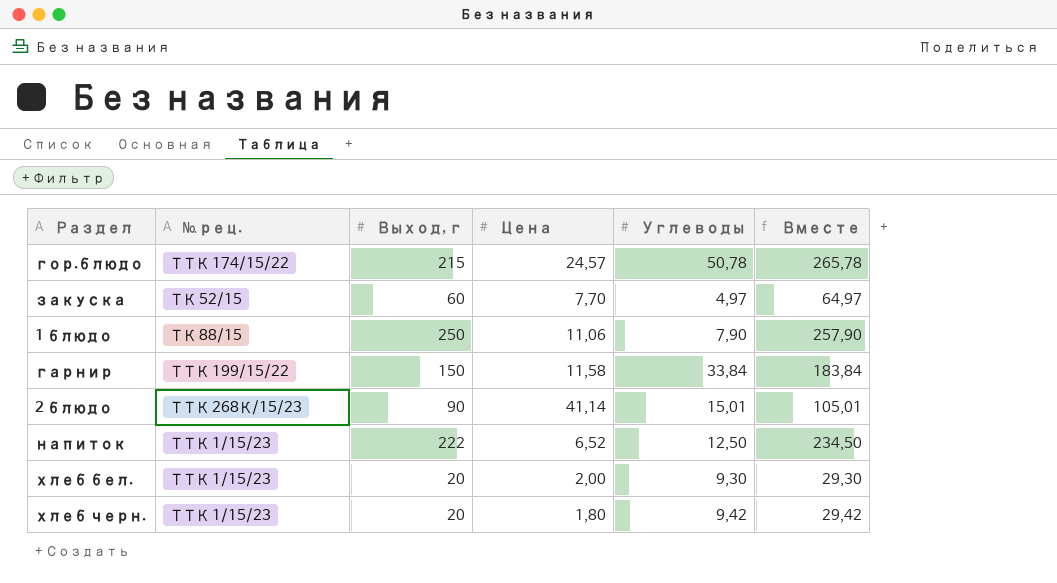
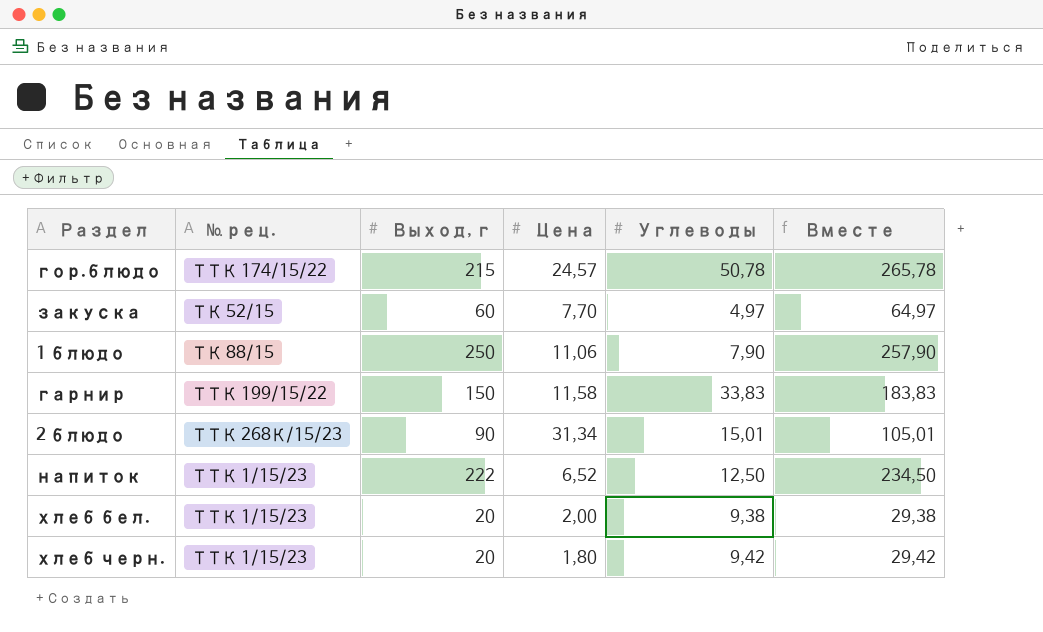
гарнир | Углеводы: 33,84 -> 33,83
гарнир | Вместе: 183,84 -> 183,83
2 блюдо | Цена: 41,14 -> 31,34
хлеб бел. | Углеводы: 9,30 -> 9,38
хлеб бел. | Вместе: 29,30 -> 29,38

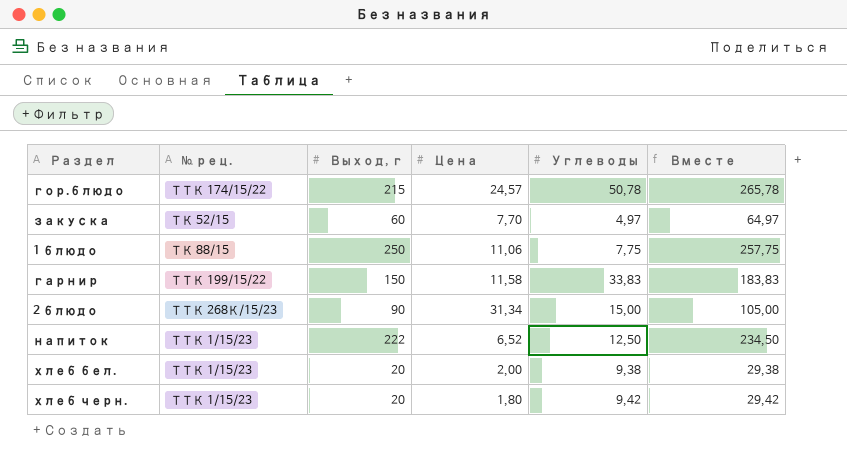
1 блюдо | Углеводы: 7,90 -> 7,75
1 блюдо | Вместе: 257,90 -> 257,75
2 блюдо | Углеводы: 15,01 -> 15,00
2 блюдо | Вместе: 105,01 -> 105,00

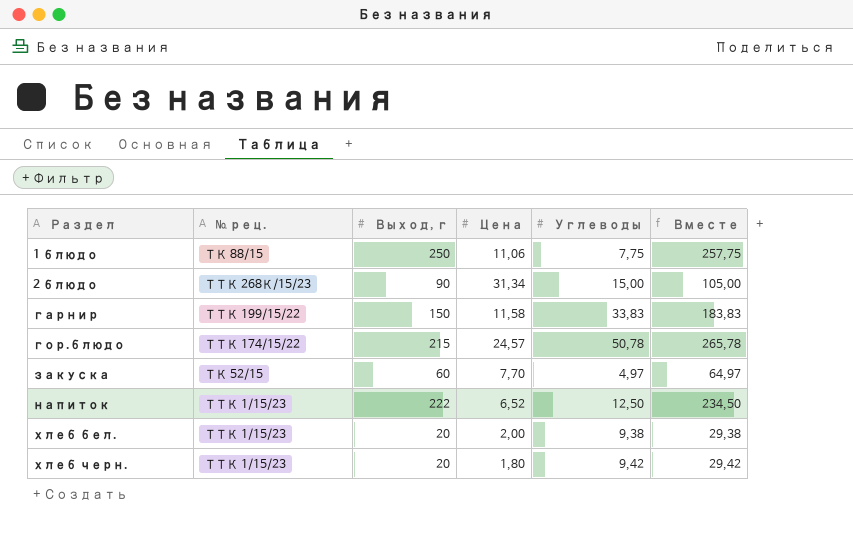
row order: none -> Раздел ascending

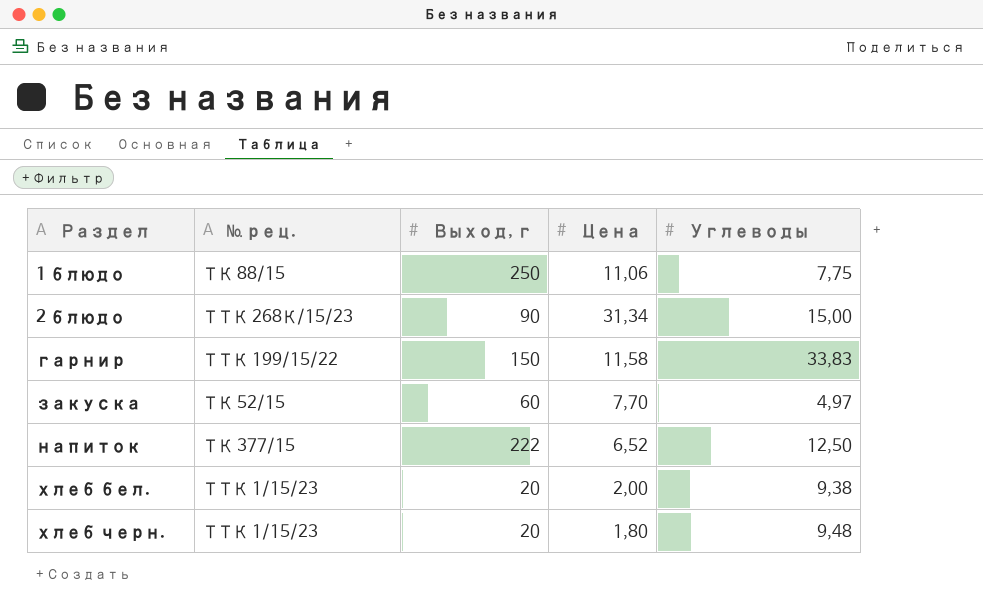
column Вместе | formula: [Выход, г] + [Углеводы] -> none
row гор.блюдо: ТТК 174/15/22 | 215 | 24,57 | 50,78 | 265,78 -> none
напиток | № рец.: ТТК 1/15/23 -> ТК 377/15
хлеб черн. | Углеводы: 9,42 -> 9,48

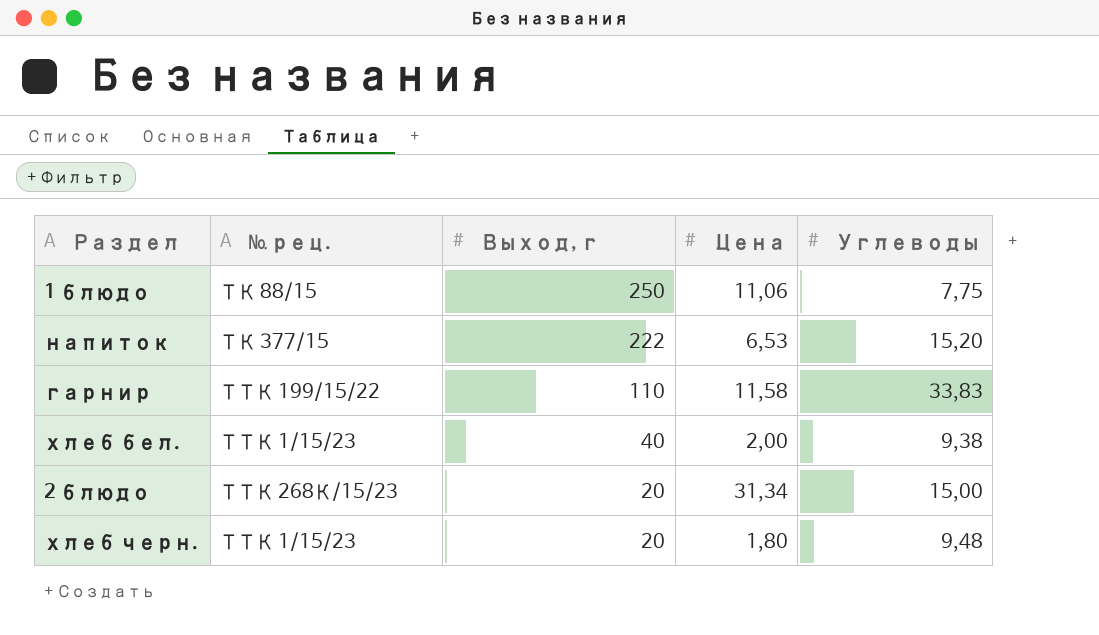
row order: Раздел ascending -> Выход, г descending
row закуска: ТК 52/15 | 60 | 7,70 | 4,97 -> none
напиток | Цена: 6,52 -> 6,53
напиток | Углеводы: 12,50 -> 15,20
гарнир | Выход, г: 150 -> 110
хлеб бел. | Выход, г: 20 -> 40
2 блюдо | Выход, г: 90 -> 20

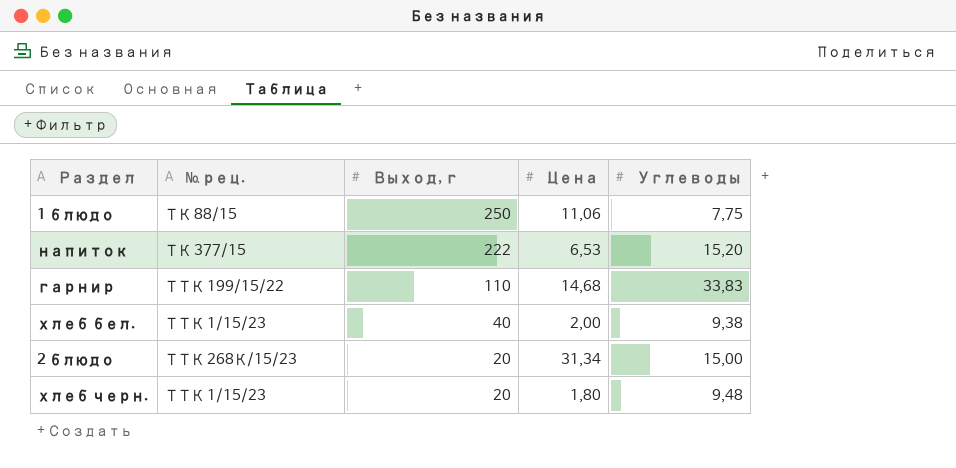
гарнир | Цена: 11,58 -> 14,68

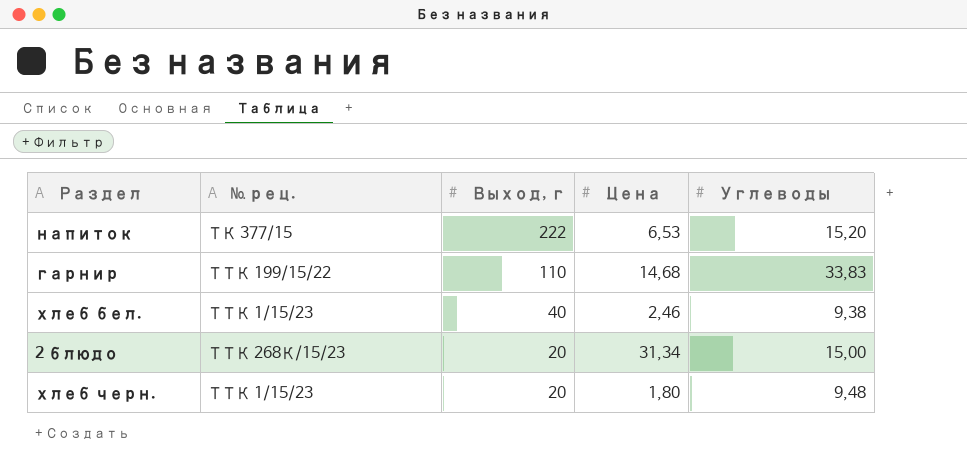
row 1 блюдо: ТК 88/15 | 250 | 11,06 | 7,75 -> none
хлеб бел. | Цена: 2,00 -> 2,46

